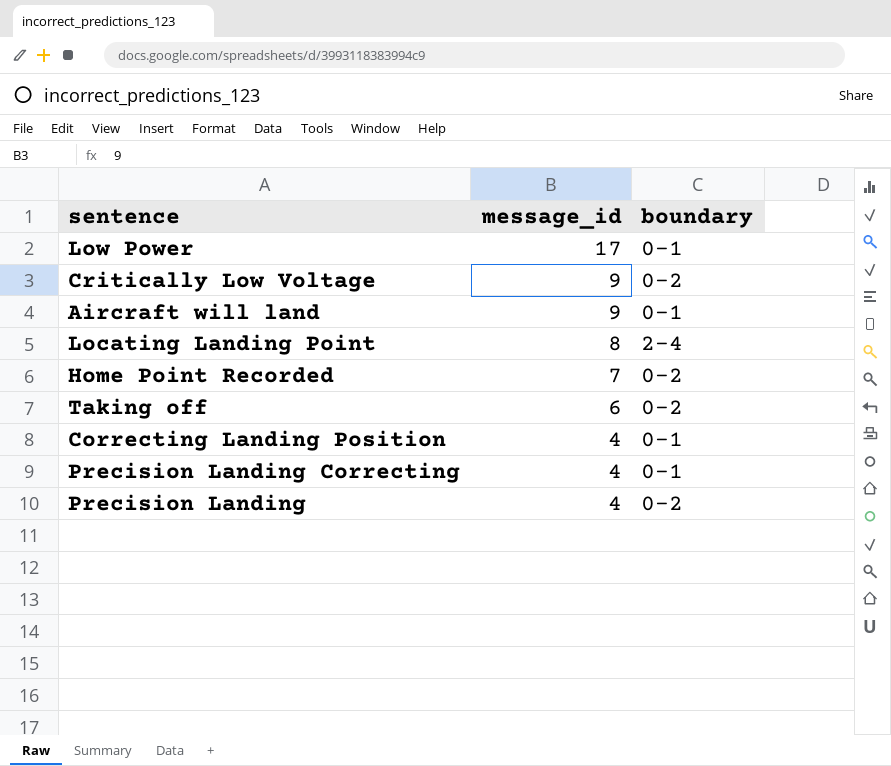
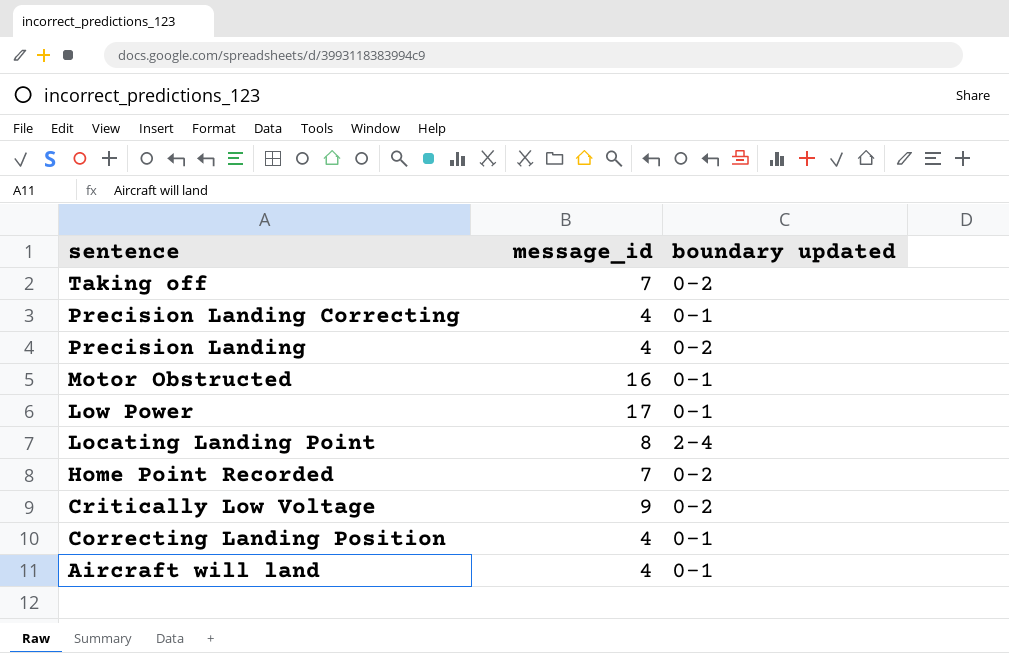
row order: message_id descending -> sentence descending
column name: boundary -> boundary updated
Taking off | message_id: 6 -> 7
row Motor Obstructed: none -> 16 | 0-1
Aircraft will land | message_id: 9 -> 4

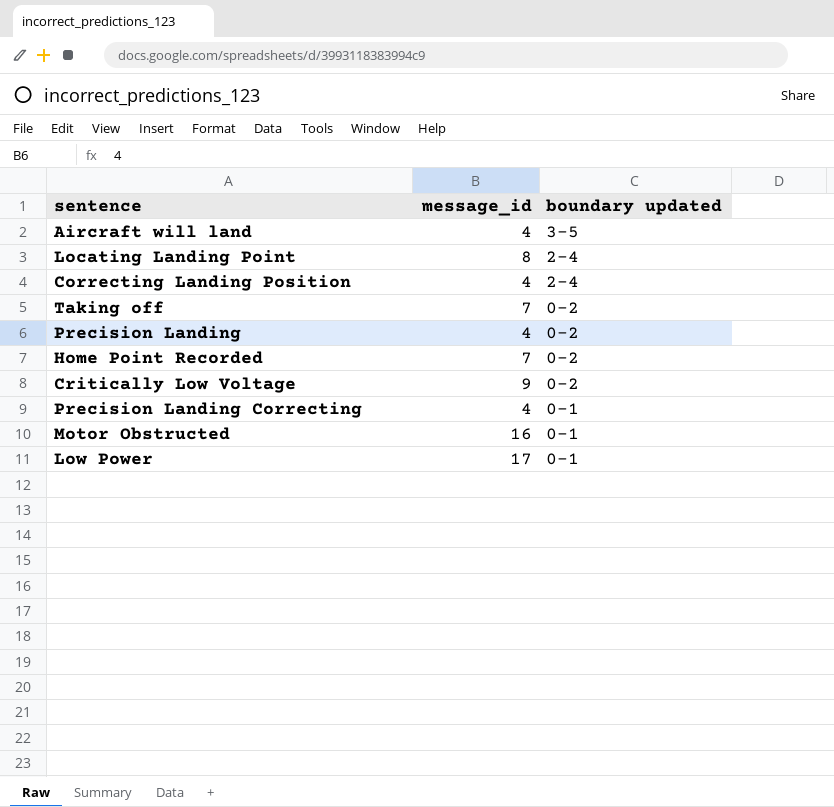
row order: sentence descending -> boundary updated descending
Aircraft will land | boundary updated: 0-1 -> 3-5
Correcting Landing Position | boundary updated: 0-1 -> 2-4

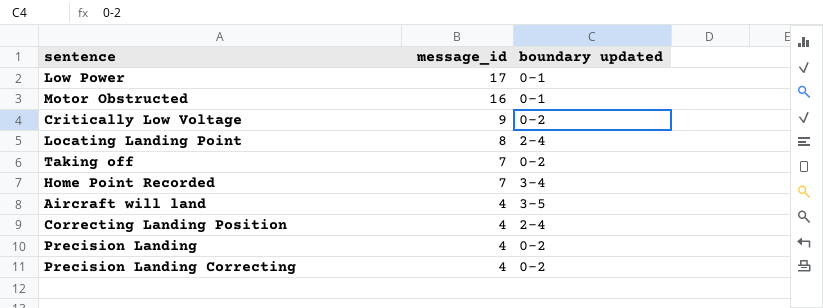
row order: boundary updated descending -> message_id descending
Home Point Recorded | boundary updated: 0-2 -> 3-4
Precision Landing Correcting | boundary updated: 0-1 -> 0-2

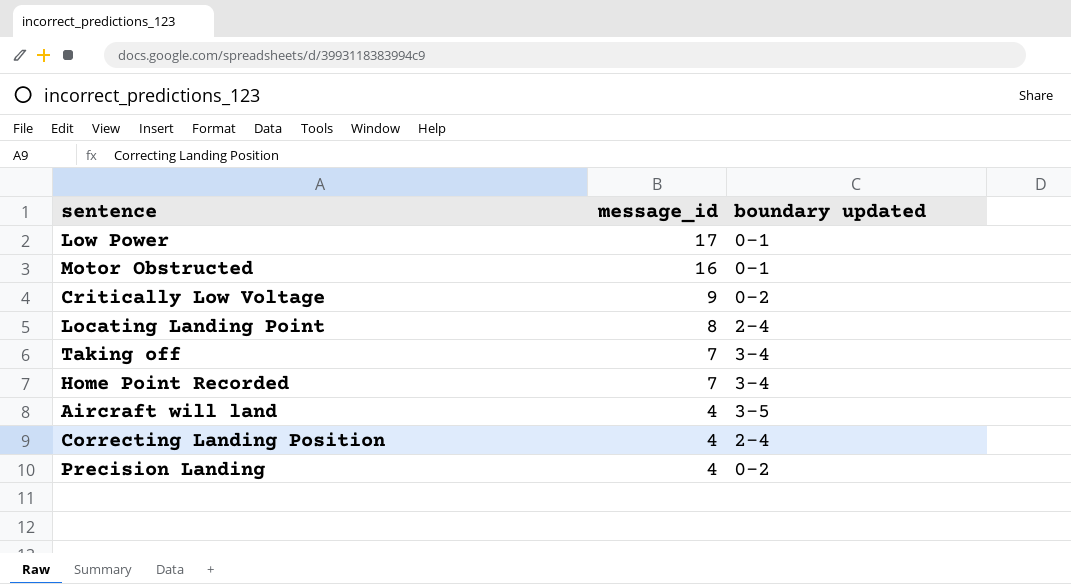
row Precision Landing Correcting: 4 | 0-2 -> none
Taking off | boundary updated: 0-2 -> 3-4

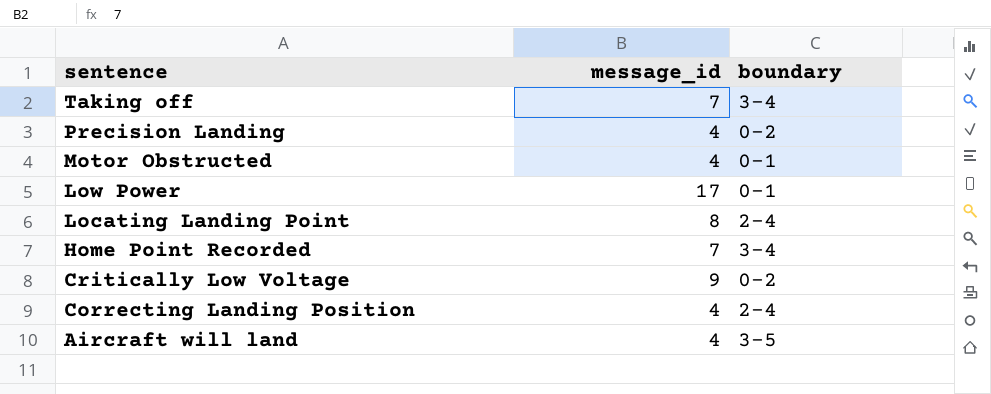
row order: message_id descending -> sentence descending
column name: boundary updated -> boundary
Motor Obstructed | message_id: 16 -> 4

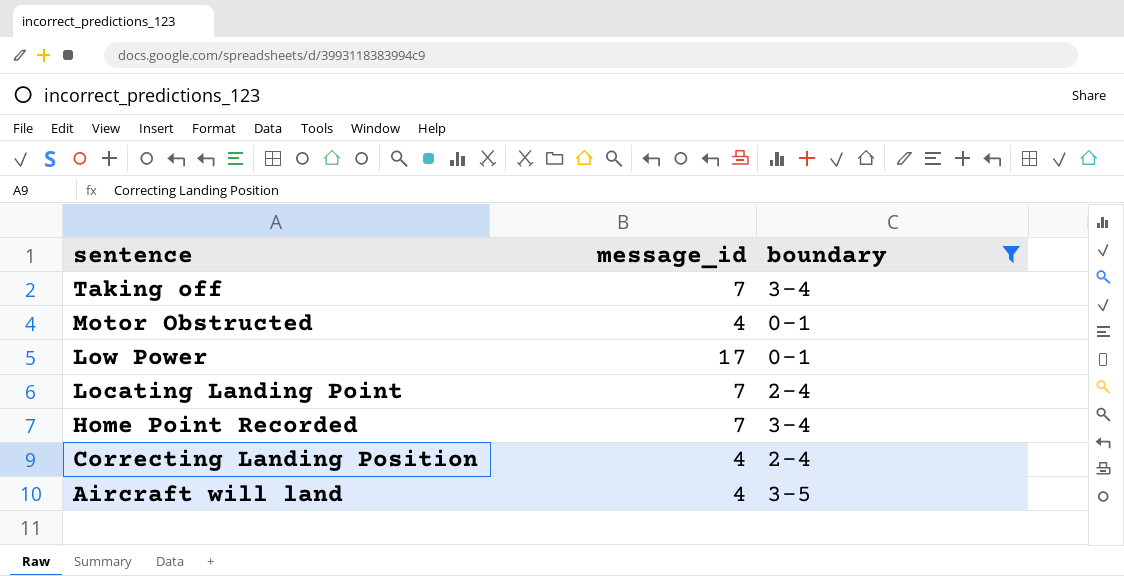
filter: none -> boundary != 0-2
Locating Landing Point | message_id: 8 -> 7

